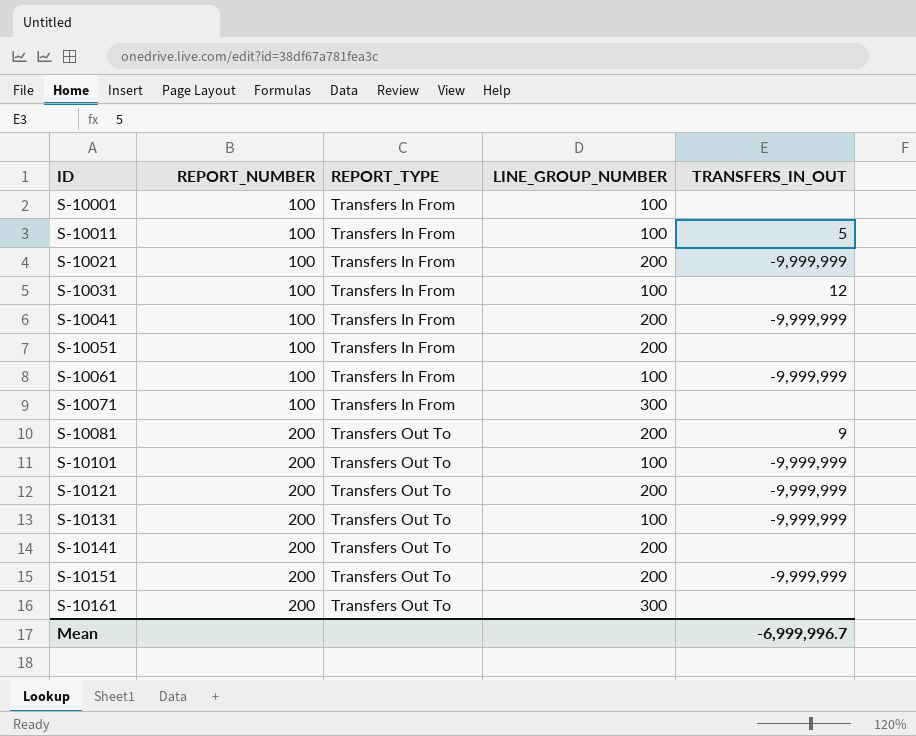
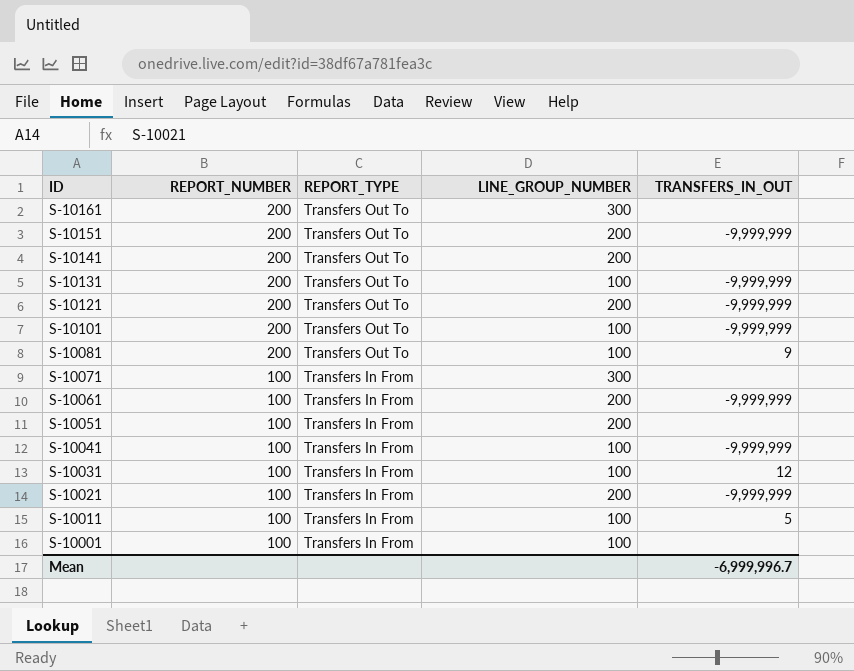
row order: ID ascending -> ID descending
S-10081 | LINE_GROUP_NUMBER: 200 -> 100
S-10061 | LINE_GROUP_NUMBER: 100 -> 200
S-10041 | LINE_GROUP_NUMBER: 200 -> 100

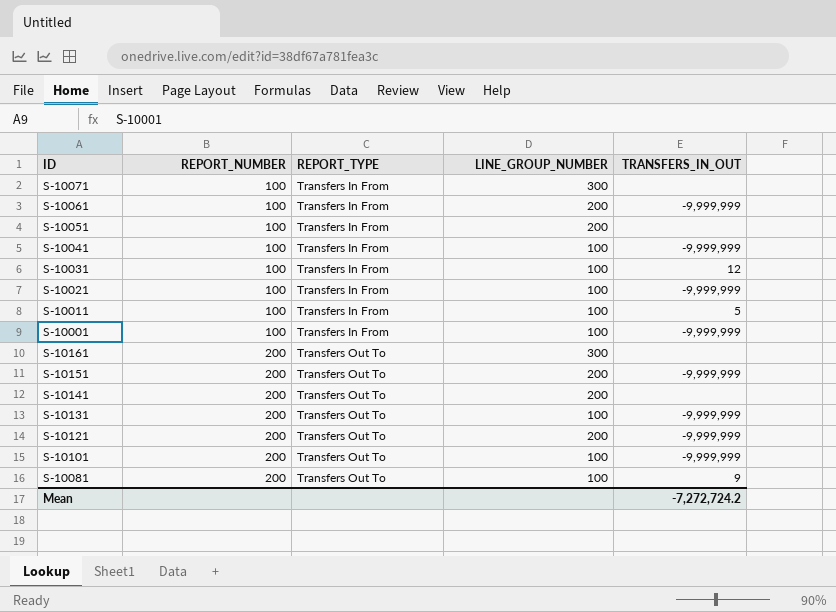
row order: ID descending -> REPORT_NUMBER ascending
S-10021 | LINE_GROUP_NUMBER: 200 -> 100
S-10001 | TRANSFERS_IN_OUT: none -> -9,999,999
Mean | TRANSFERS_IN_OUT: -6,999,996.7 -> -7,272,724.2

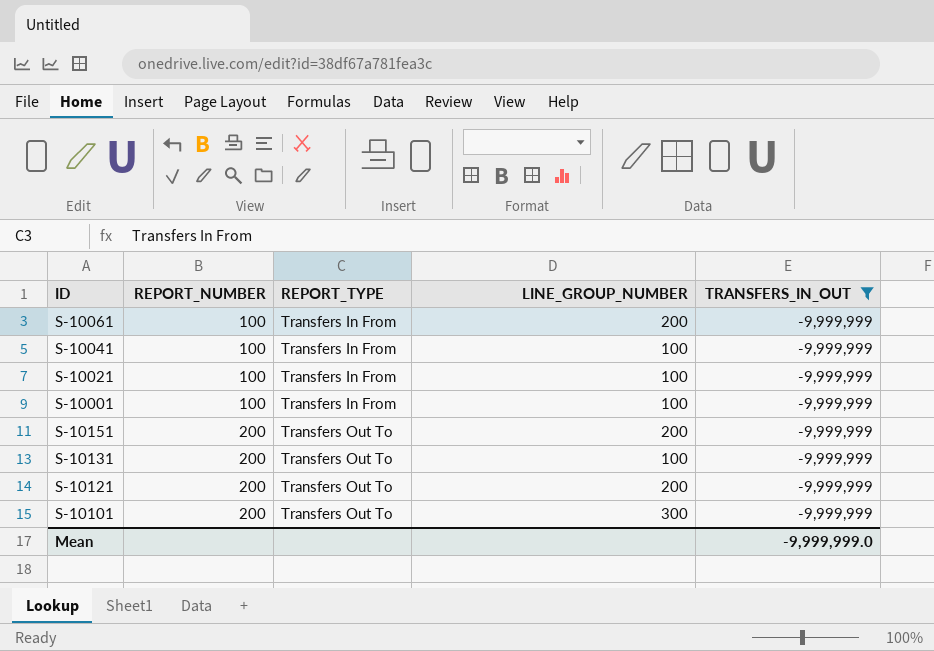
filter: none -> TRANSFERS_IN_OUT = -9,999,999
S-10101 | LINE_GROUP_NUMBER: 100 -> 300
Mean | TRANSFERS_IN_OUT: -7,272,724.2 -> -9,999,999.0

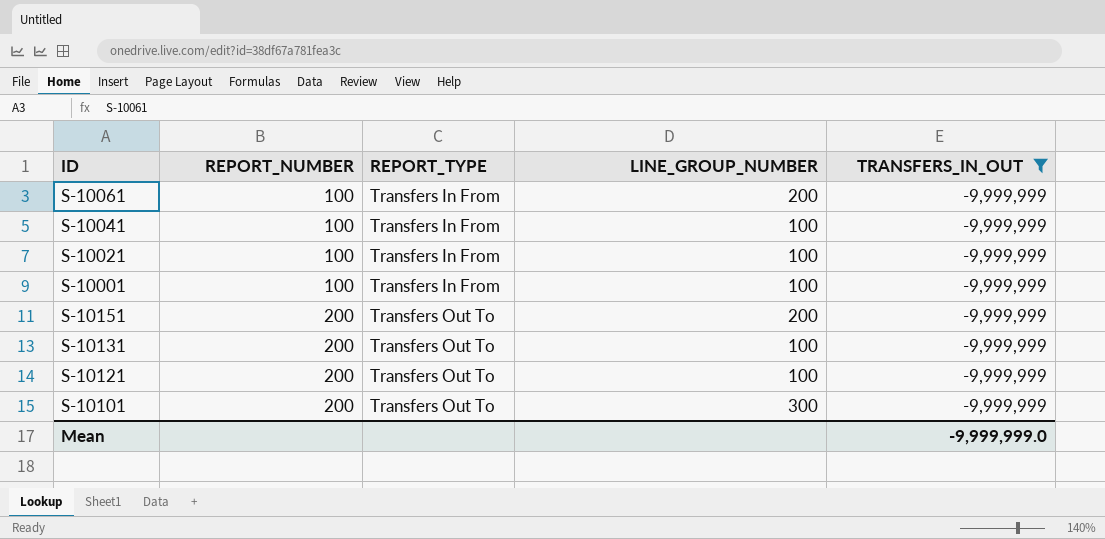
S-10121 | LINE_GROUP_NUMBER: 200 -> 100

